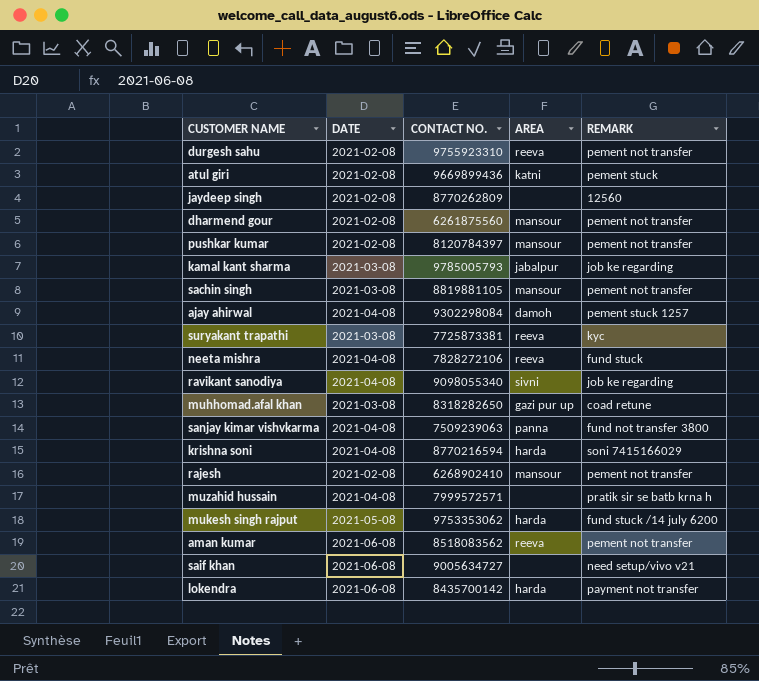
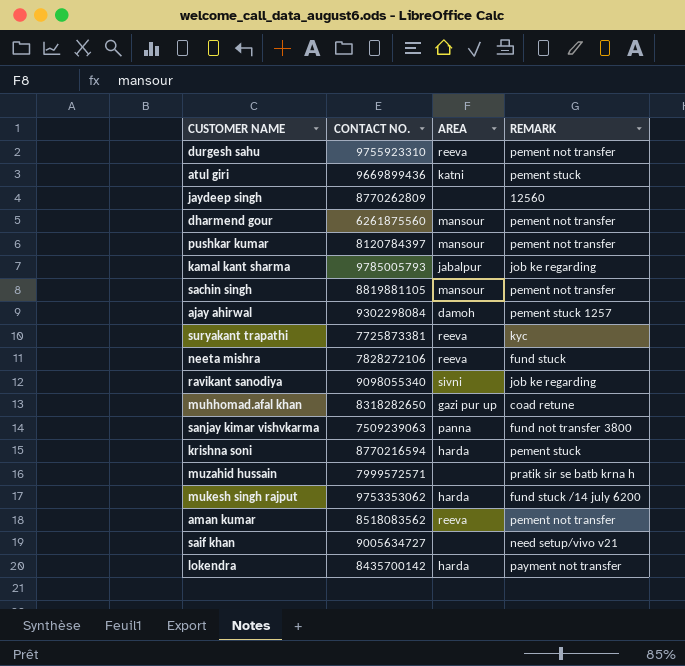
column DATE | position: 2 -> none
row rajesh: 2021-02-08 | 6268902410 | mansour | pement not transfer -> none
krishna soni | REMARK: soni 7415166029 -> pement stuck

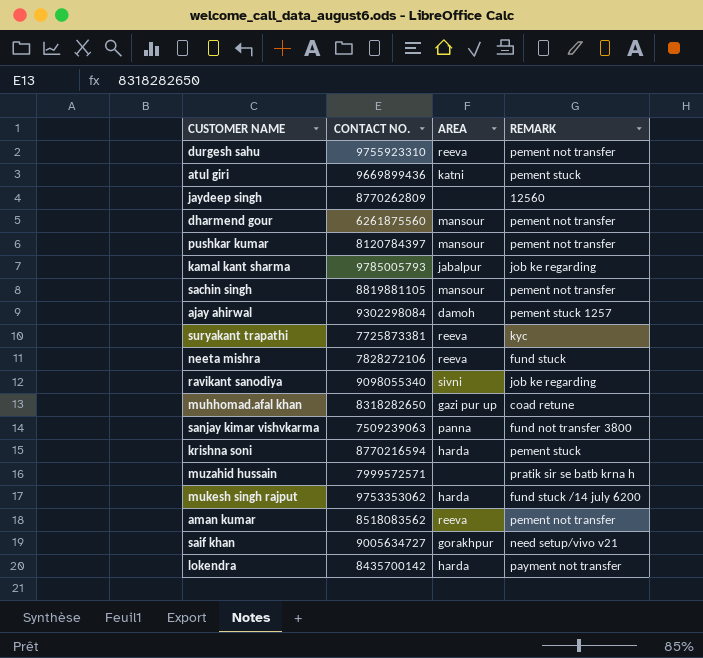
saif khan | AREA: none -> gorakhpur

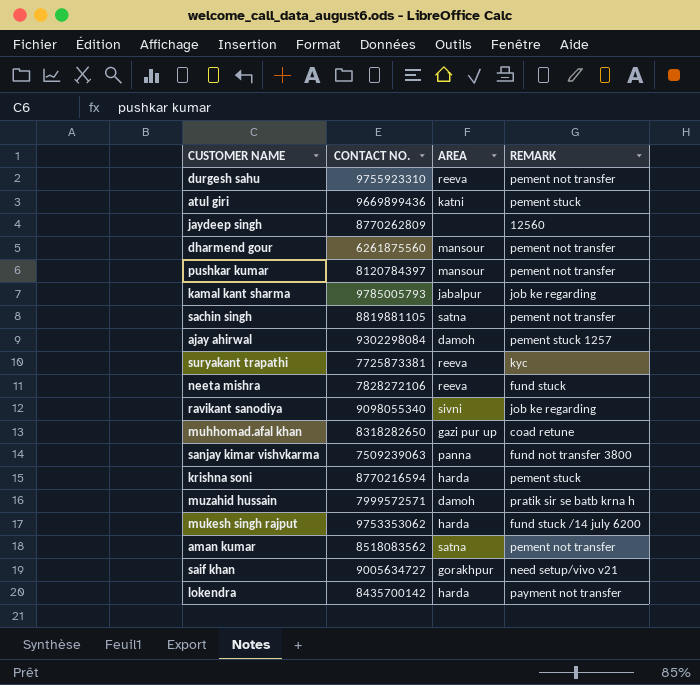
sachin singh | AREA: mansour -> satna
muzahid hussain | AREA: none -> damoh
aman kumar | AREA: reeva -> satna

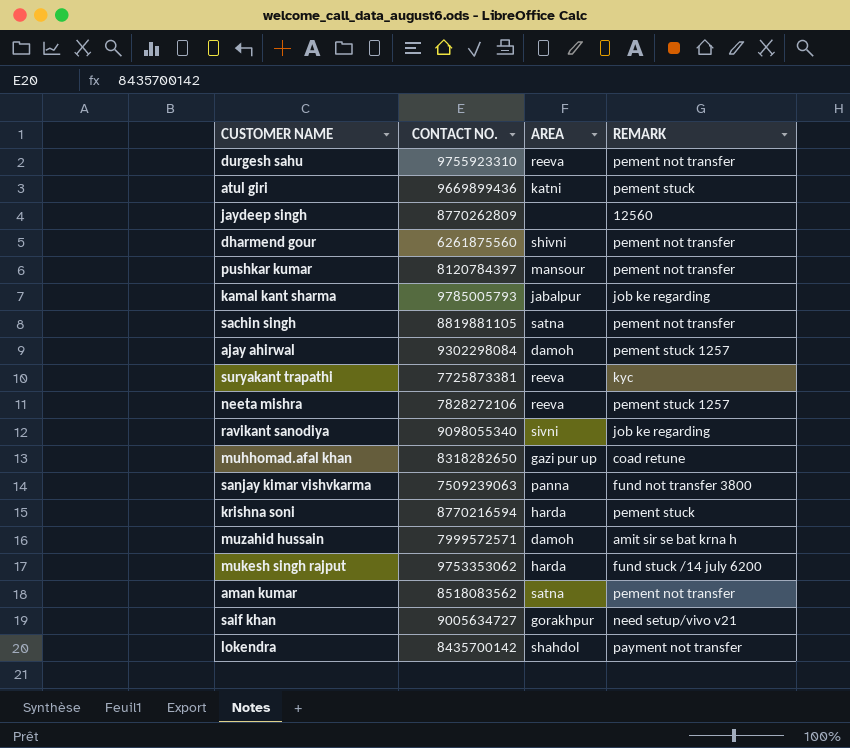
dharmend gour | AREA: mansour -> shivni
neeta mishra | REMARK: fund stuck -> pement stuck 1257
muzahid hussain | REMARK: pratik sir se batb krna h -> amit sir se bat krna h
lokendra | AREA: harda -> shahdol

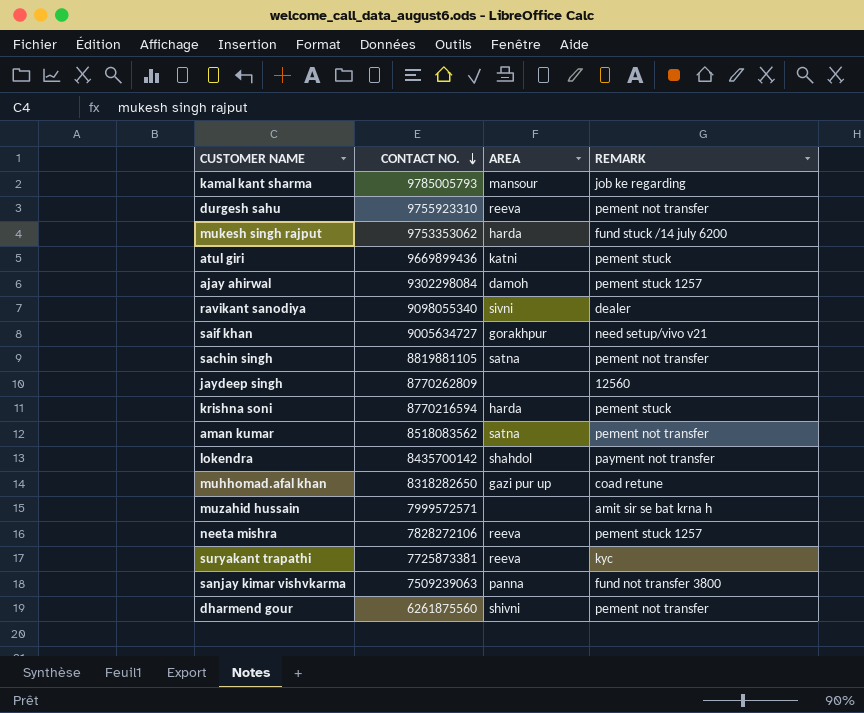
row order: none -> CONTACT NO. descending
row pushkar kumar: 8120784397 | mansour | pement not transfer -> none
kamal kant sharma | AREA: jabalpur -> mansour
ravikant sanodiya | REMARK: job ke regarding -> dealer
muzahid hussain | AREA: damoh -> none

